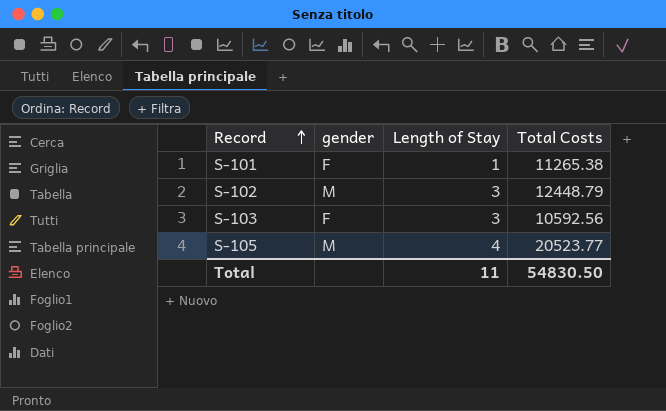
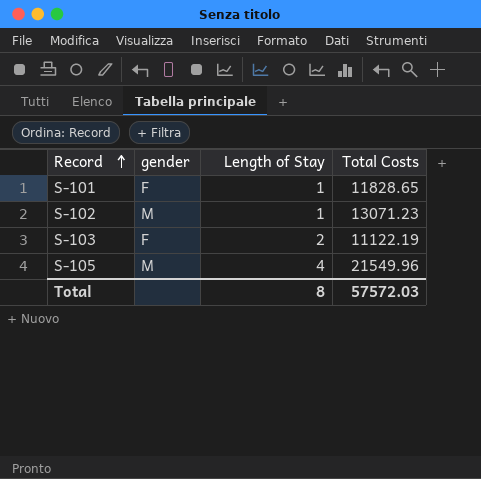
S-101 | Total Costs: 11265.38 -> 11828.65
S-102 | Length of Stay: 3 -> 1
S-102 | Total Costs: 12448.79 -> 13071.23
S-103 | Length of Stay: 3 -> 2
S-103 | Total Costs: 10592.56 -> 11122.19
S-105 | Total Costs: 20523.77 -> 21549.96
Total | Length of Stay: 11 -> 8
Total | Total Costs: 54830.50 -> 57572.03

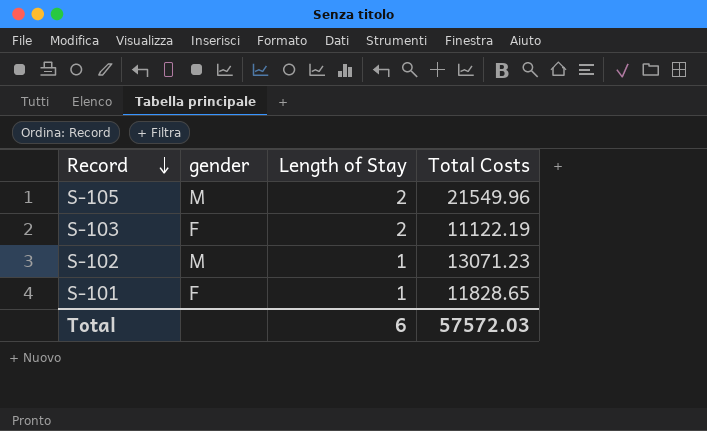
row order: Record ascending -> Record descending
S-105 | Length of Stay: 4 -> 2
Total | Length of Stay: 8 -> 6

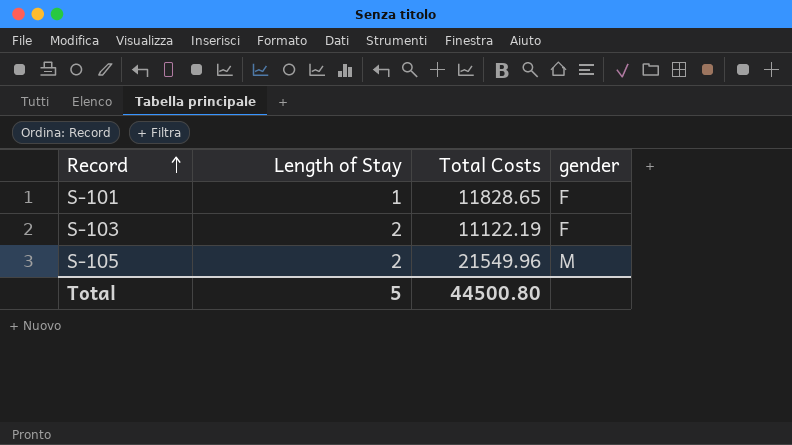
row order: Record descending -> Record ascending
column gender | position: 2 -> 4
row S-102: M | 1 | 13071.23 -> none
Total | Length of Stay: 6 -> 5
Total | Total Costs: 57572.03 -> 44500.80

